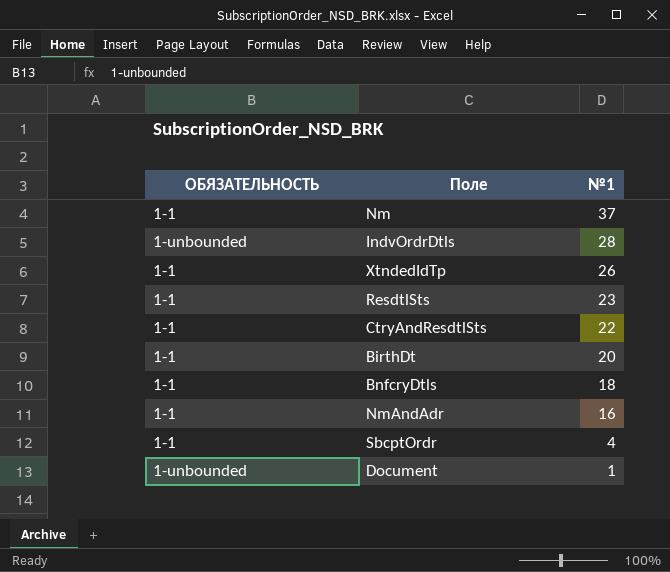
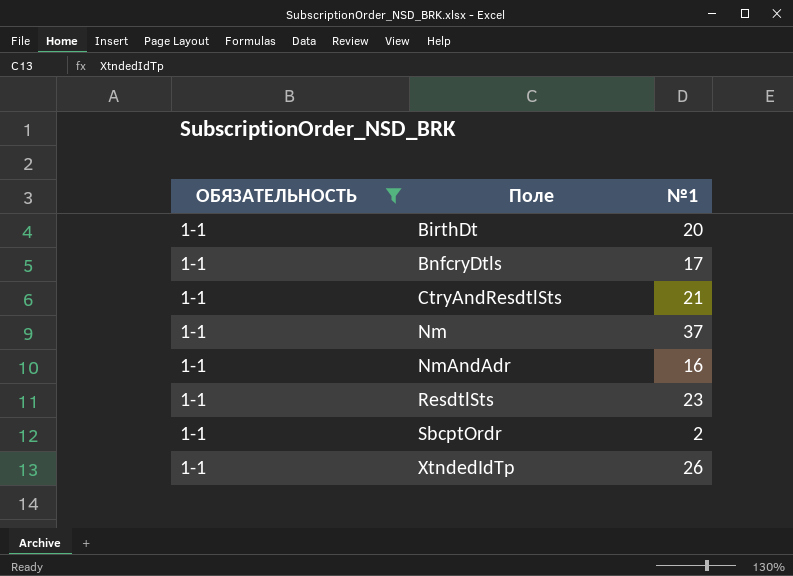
filter: none -> ОБЯЗАТЕЛЬНОСТЬ = 1-1
row order: №1 descending -> Поле ascending
BnfcryDtls | №1: 18 -> 17
CtryAndResdtlSts | №1: 22 -> 21
SbcptOrdr | №1: 4 -> 2

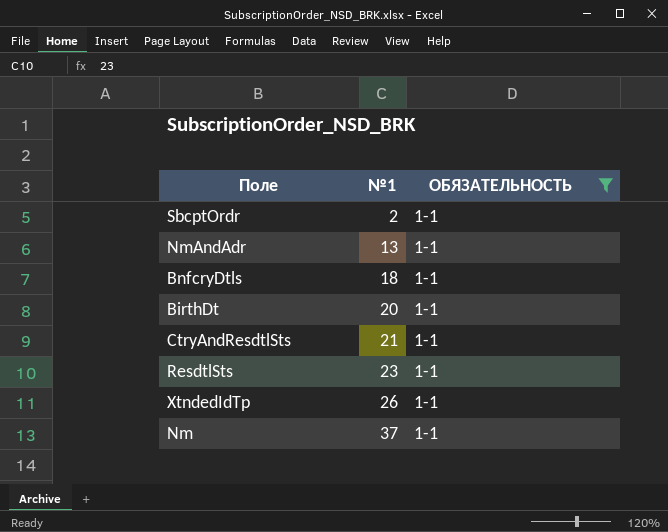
row order: Поле ascending -> №1 ascending
column ОБЯЗАТЕЛЬНОСТЬ | position: 1 -> 3
NmAndAdr | №1: 16 -> 13
BnfcryDtls | №1: 17 -> 18

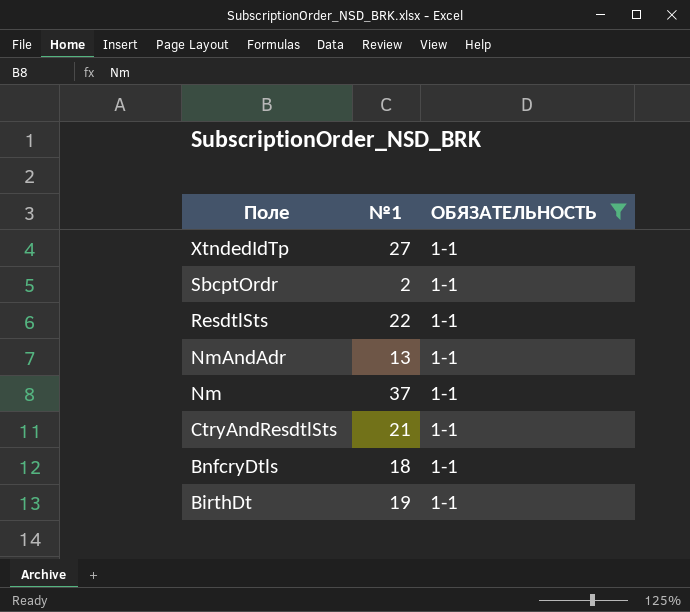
row order: №1 ascending -> Поле descending
XtndedIdTp | №1: 26 -> 27
ResdtlSts | №1: 23 -> 22
BirthDt | №1: 20 -> 19

